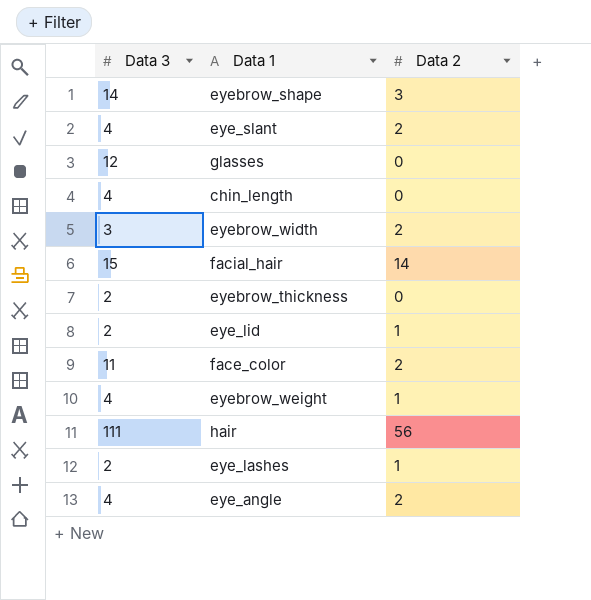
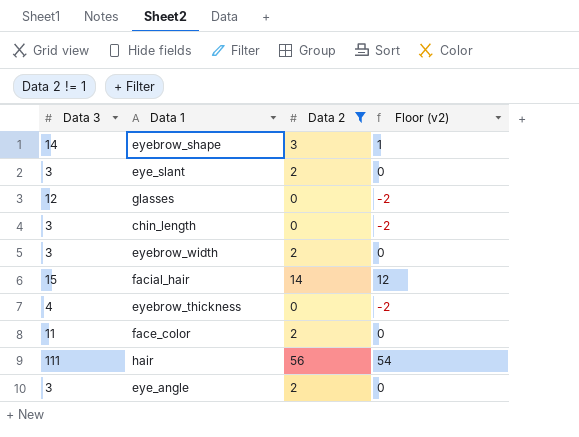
filter: none -> Data 2 != 1
column Floor (v2) | formula: none -> [Data 2] - 2
eye_slant | Data 3: 4 -> 3
chin_length | Data 3: 4 -> 3
eyebrow_thickness | Data 3: 2 -> 4
eye_angle | Data 3: 4 -> 3

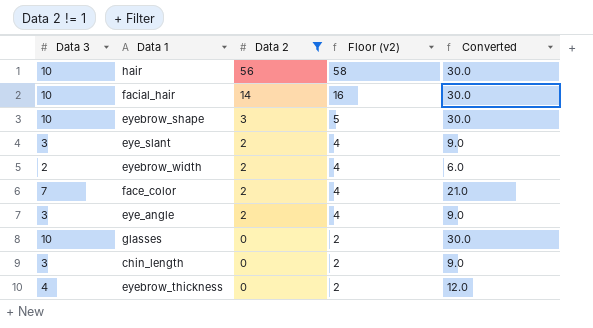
row order: none -> Data 2 descending
column Floor (v2) | formula: [Data 2] - 2 -> [Data 2] + 2
column Converted | formula: none -> [Data 3] * 3
hair | Data 3: 111 -> 10
facial_hair | Data 3: 15 -> 10
eyebrow_shape | Data 3: 14 -> 10
eyebrow_width | Data 3: 3 -> 2
face_color | Data 3: 11 -> 7
glasses | Data 3: 12 -> 10

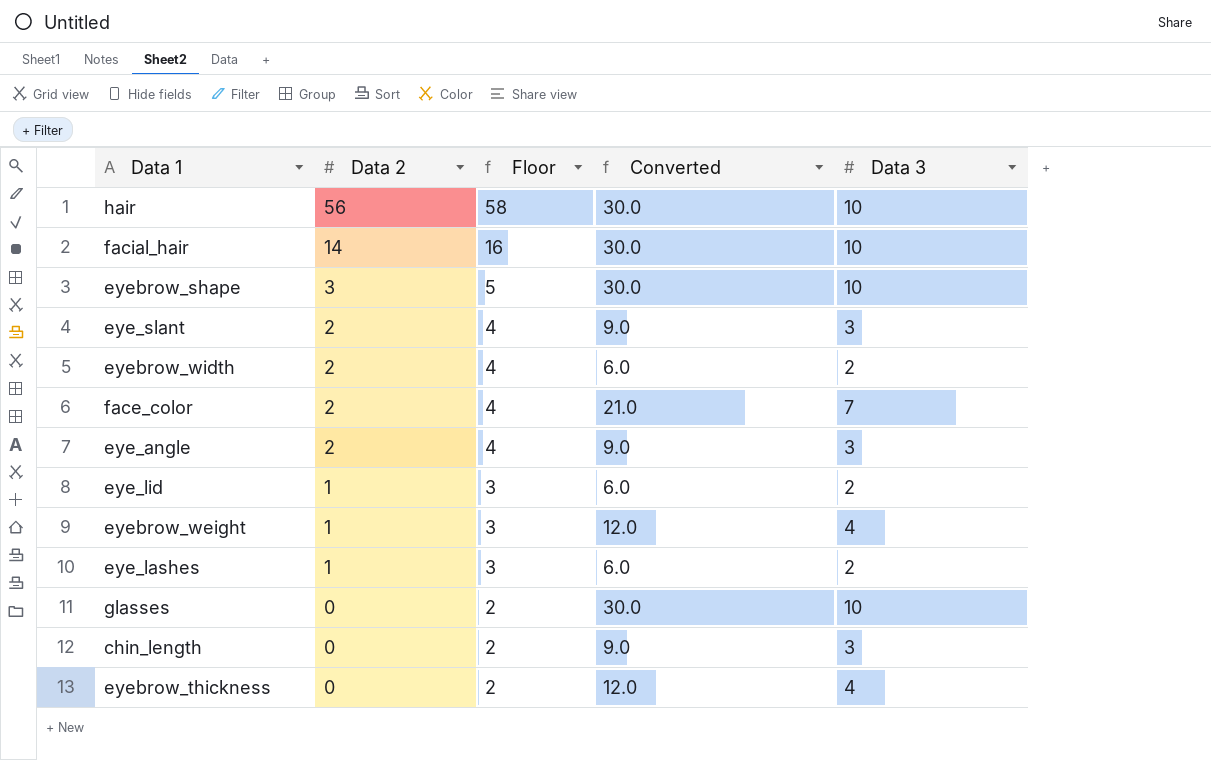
filter: Data 2 != 1 -> none
column name: Floor (v2) -> Floor
column Data 3 | position: 1 -> 5

